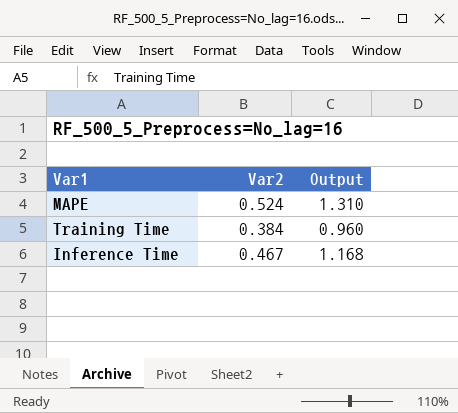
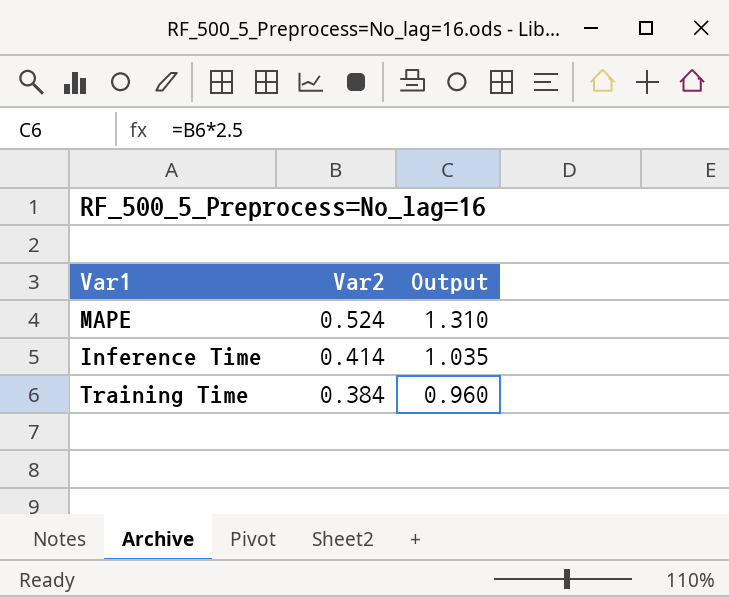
row order: none -> Var2 descending
Inference Time | Var2: 0.467 -> 0.414
Inference Time | Output: 1.168 -> 1.035

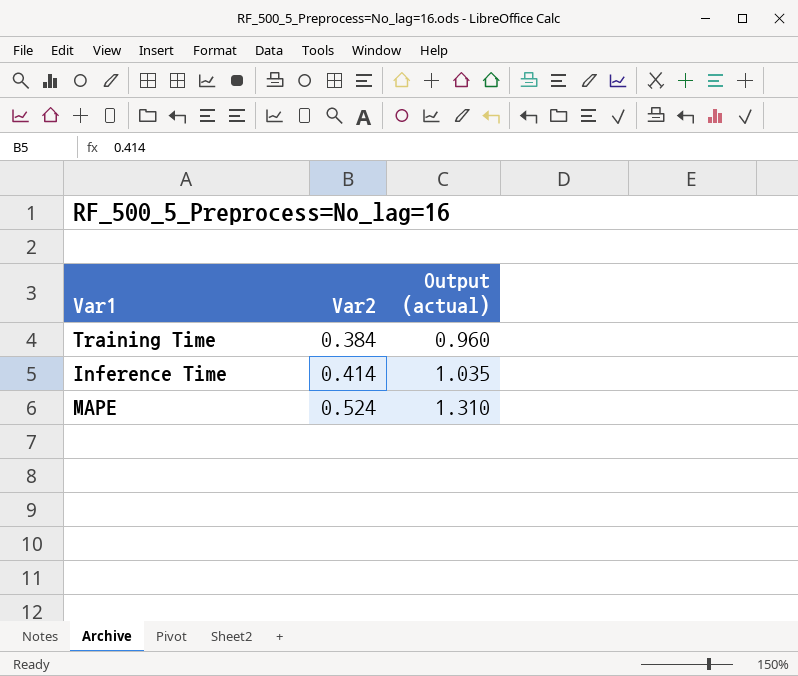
row order: Var2 descending -> Var2 ascending
column name: Output -> Output (actual)

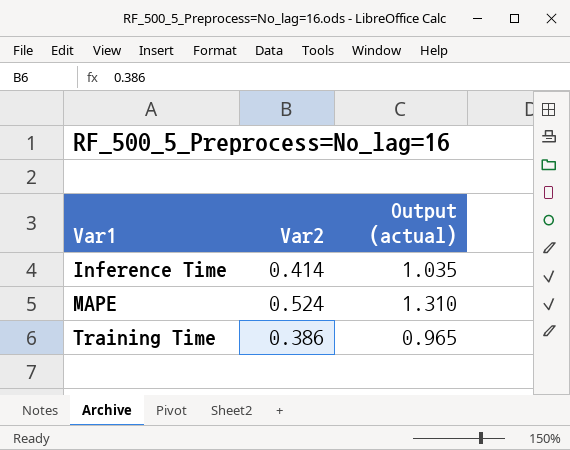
row order: Var2 ascending -> Var1 ascending
Training Time | Var2: 0.384 -> 0.386
Training Time | Output (actual): 0.960 -> 0.965

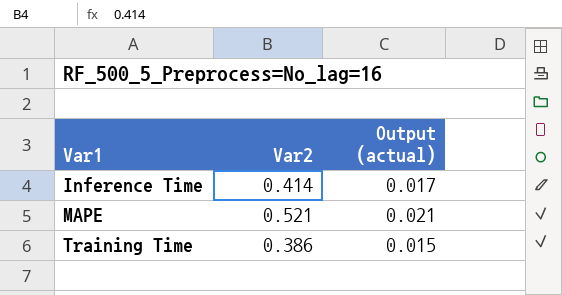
column Output (actual) | formula: [Var2] * 2.5 -> [Var2] * 0.04
MAPE | Var2: 0.524 -> 0.521

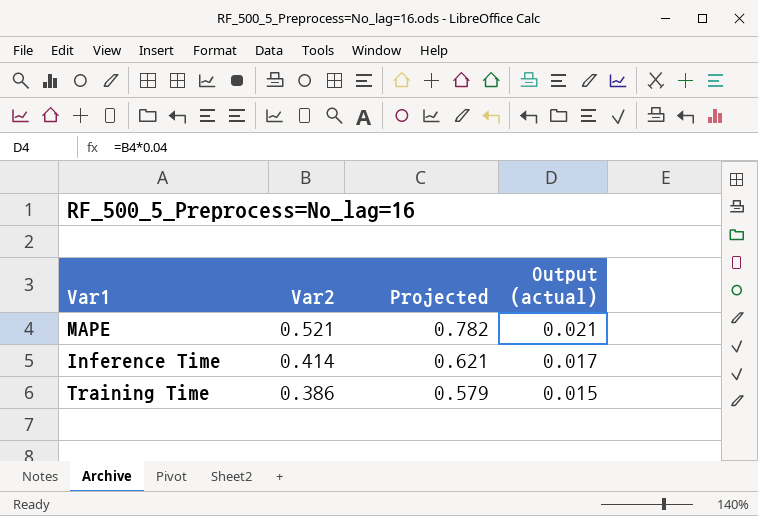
row order: Var1 ascending -> Var2 descending
column Projected | formula: none -> [Var2] * 1.5

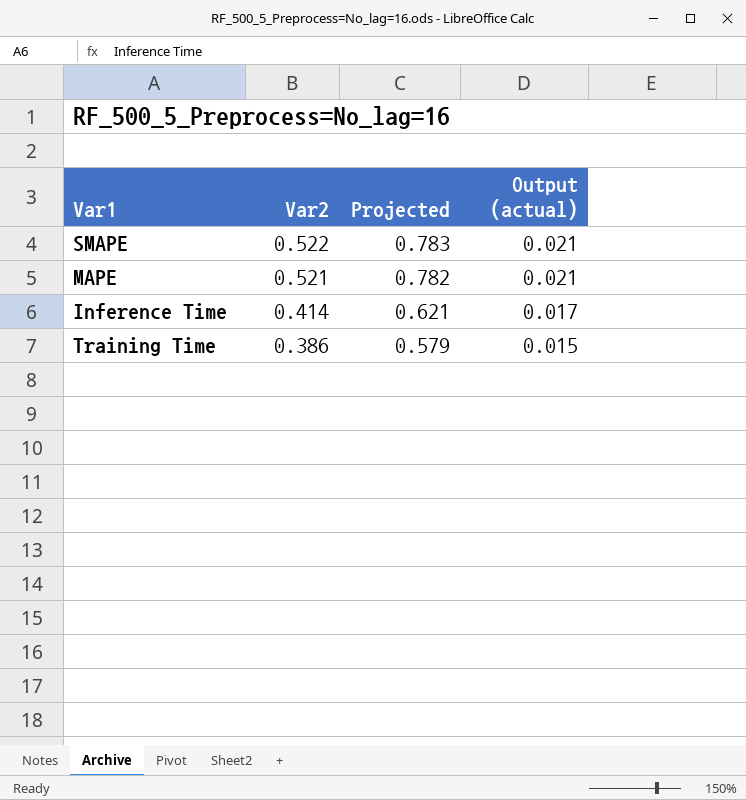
row SMAPE: none -> 0.522 | 0.783 | 0.021

